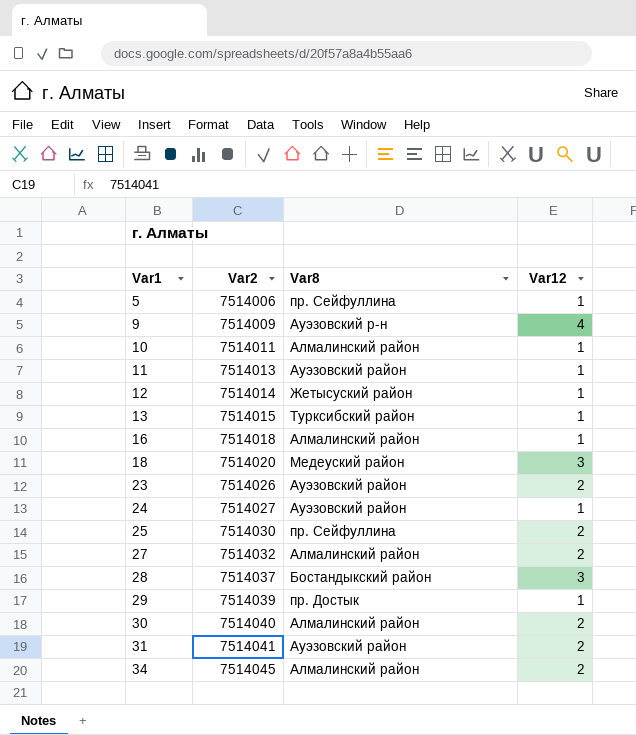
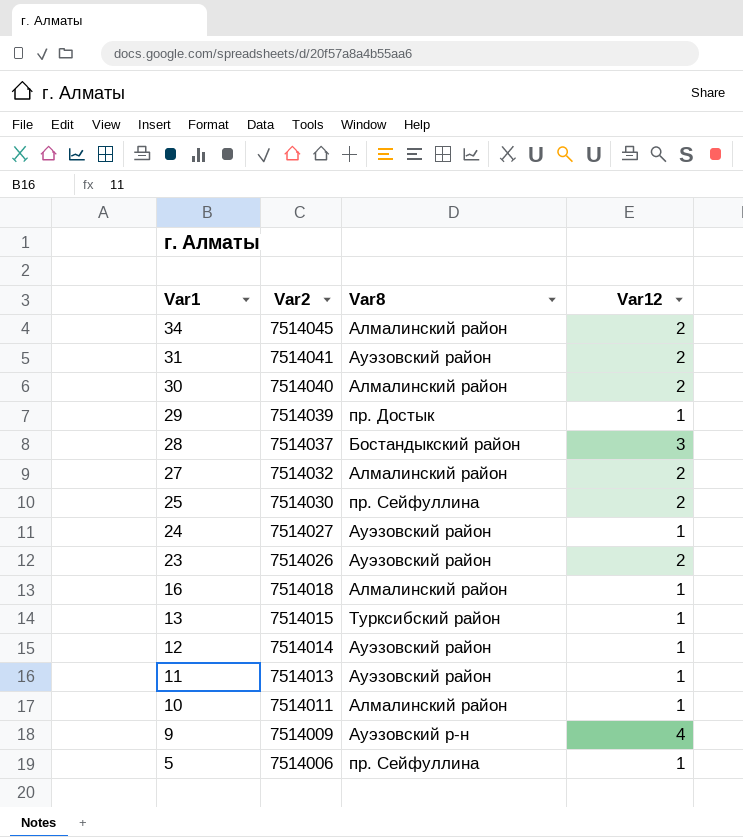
row order: Var1 ascending -> Var1 descending
row 18: 7514020 | Медеуский район | 3 -> none
12 | Var8: Жетысуский район -> Ауэзовский район

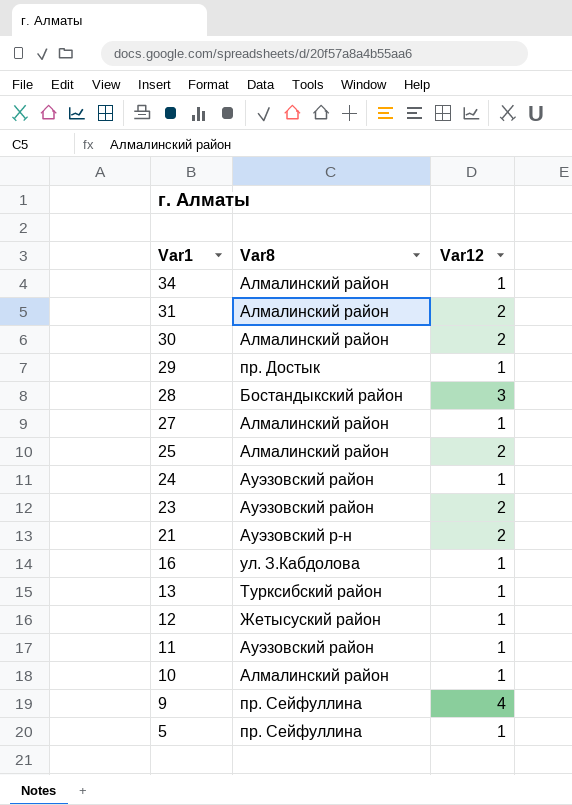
column Var2 | position: 2 -> none
34 | Var12: 2 -> 1
31 | Var8: Ауэзовский район -> Алмалинский район
27 | Var12: 2 -> 1
25 | Var8: пр. Сейфуллина -> Алмалинский район
row 21: none -> Ауэзовский р-н | 2
16 | Var8: Алмалинский район -> ул. З.Кабдолова
12 | Var8: Ауэзовский район -> Жетысуский район
9 | Var8: Ауэзовский р-н -> пр. Сейфуллина

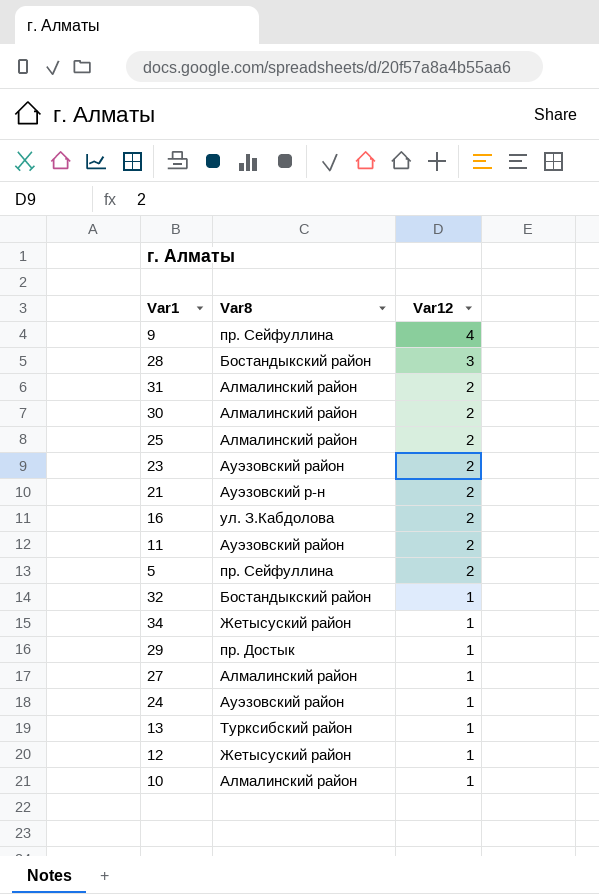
row order: Var1 descending -> Var12 descending
16 | Var12: 1 -> 2
11 | Var12: 1 -> 2
5 | Var12: 1 -> 2
row 32: none -> Бостандыкский район | 1
34 | Var8: Алмалинский район -> Жетысуский район

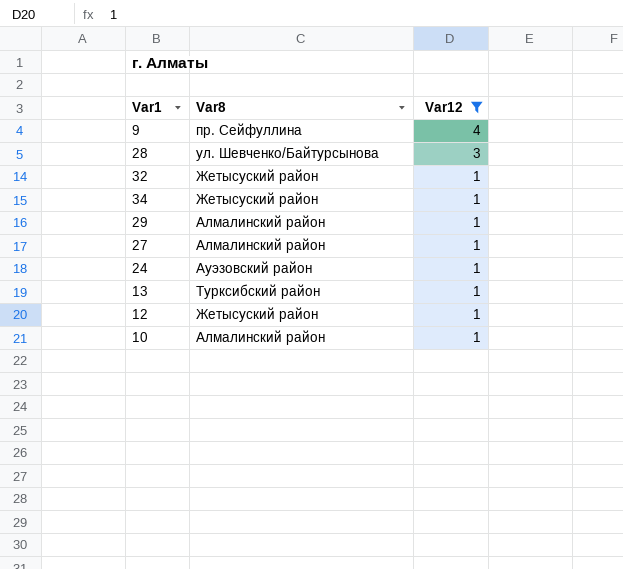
filter: none -> Var12 != 2
28 | Var8: Бостандыкский район -> ул. Шевченко/Байтурсынова
32 | Var8: Бостандыкский район -> Жетысуский район
29 | Var8: пр. Достык -> Алмалинский район

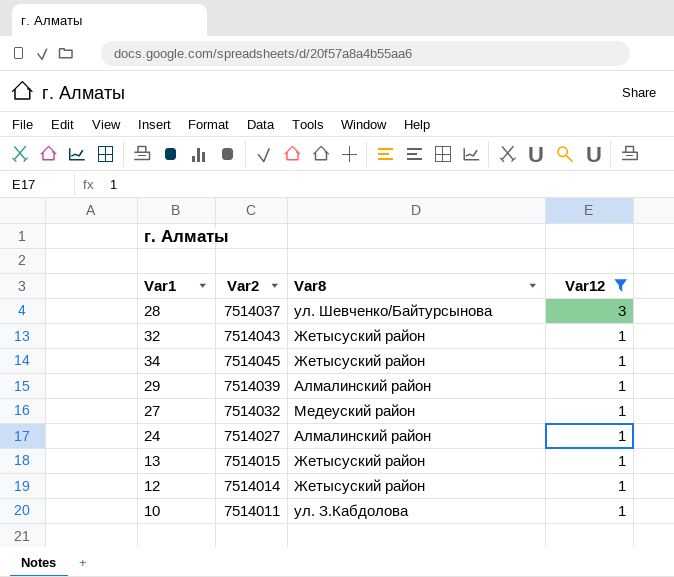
column Var2 | position: none -> 2
row 9: пр. Сейфуллина | 4 -> none
27 | Var8: Алмалинский район -> Медеуский район
24 | Var8: Ауэзовский район -> Алмалинский район
13 | Var8: Турксибский район -> Жетысуский район
10 | Var8: Алмалинский район -> ул. З.Кабдолова

